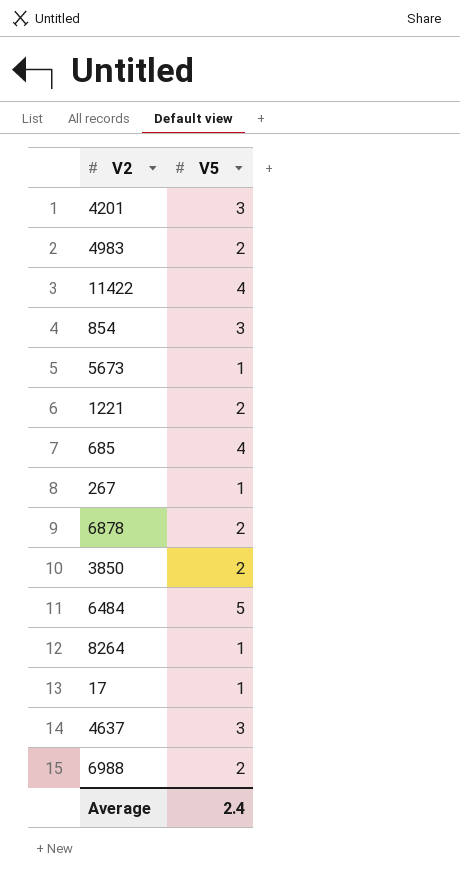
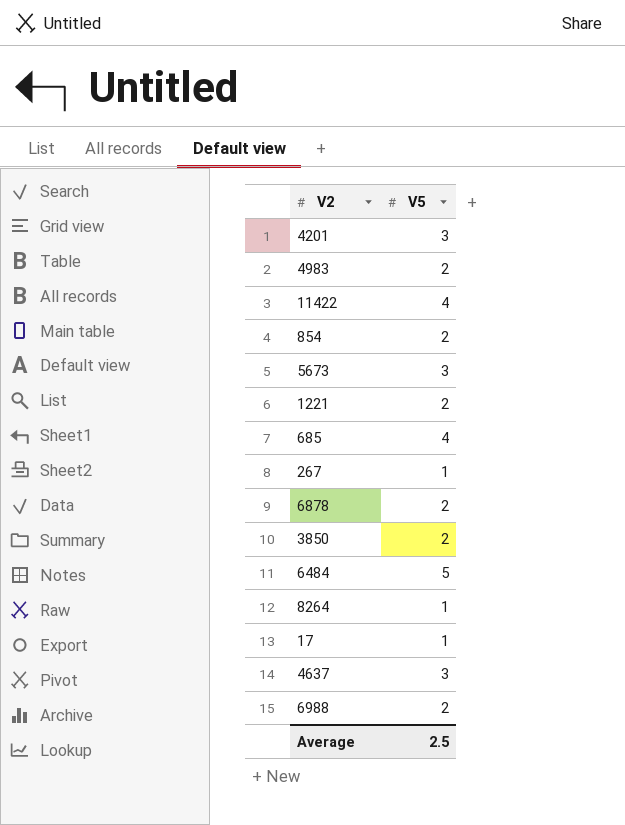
854 | V5: 3 -> 2
5673 | V5: 1 -> 3
Average | V5: 2.4 -> 2.5

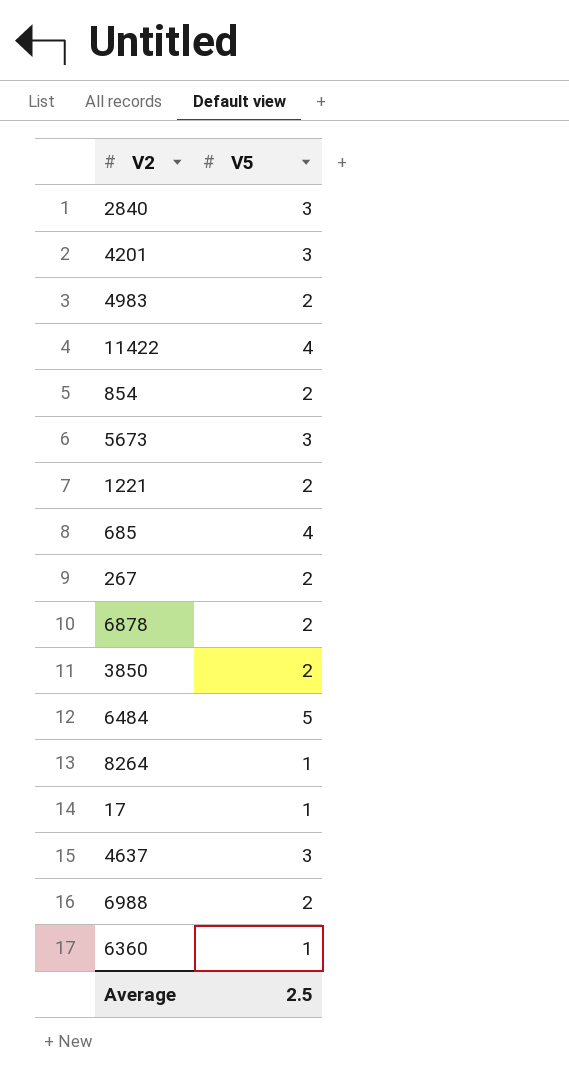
row 2840: none -> 3
267 | V5: 1 -> 2
row 6360: none -> 1

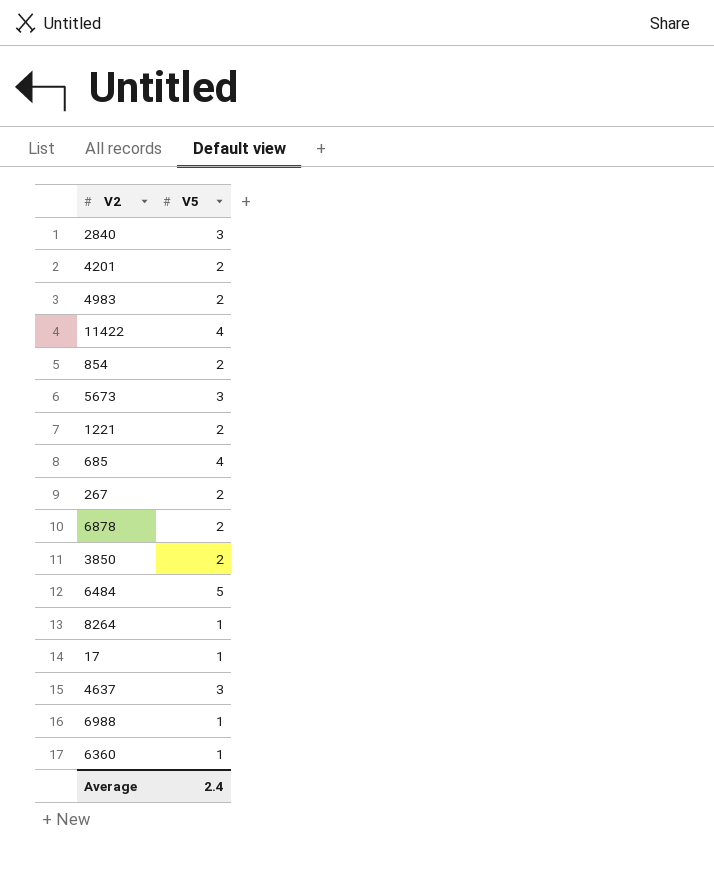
4201 | V5: 3 -> 2
6988 | V5: 2 -> 1
Average | V5: 2.5 -> 2.4

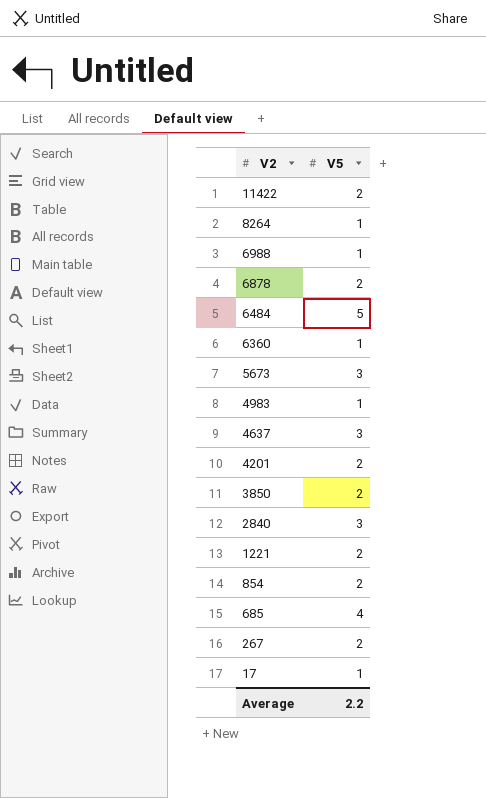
row order: none -> V2 descending
11422 | V5: 4 -> 2
4983 | V5: 2 -> 1
Average | V5: 2.4 -> 2.2

